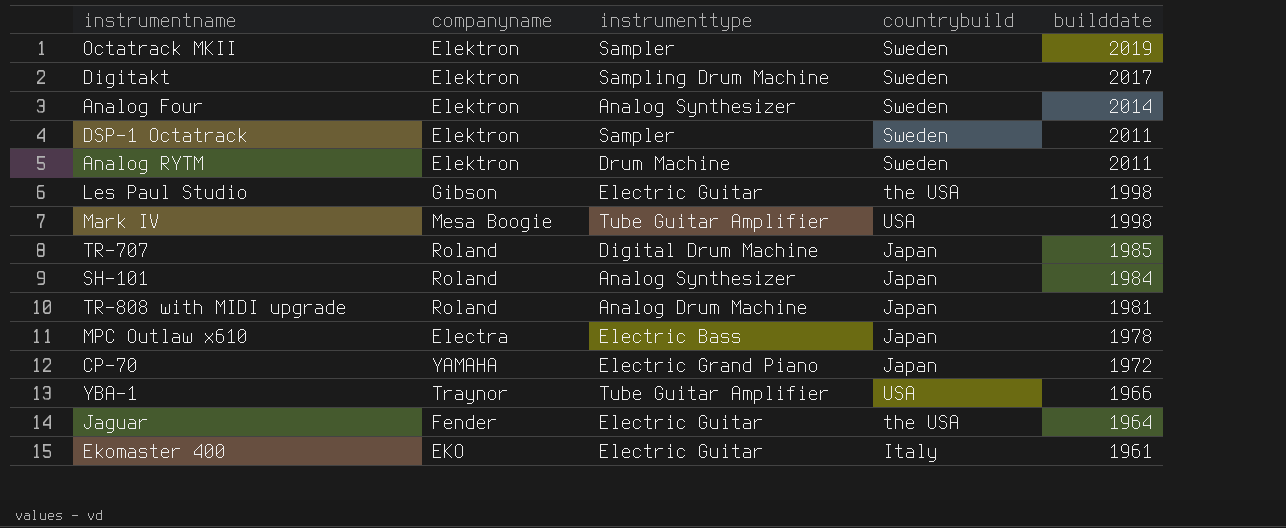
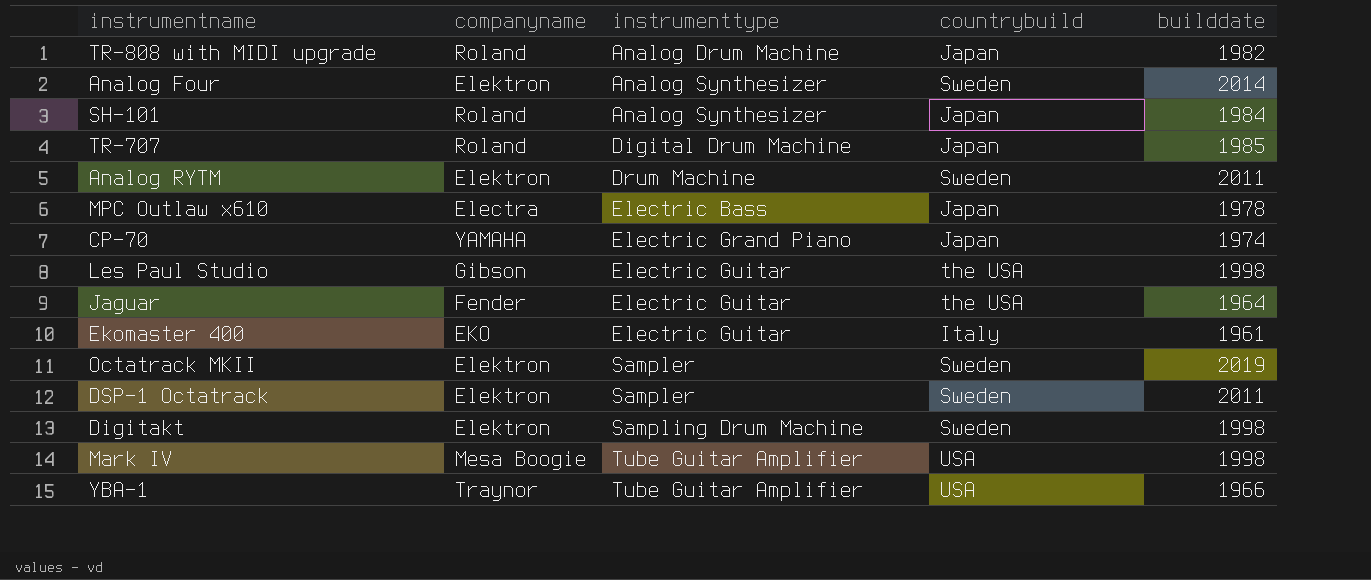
row order: builddate descending -> instrumenttype ascending
TR-808 with MIDI upgrade | builddate: 1981 -> 1982
CP-70 | builddate: 1972 -> 1974
Digitakt | builddate: 2017 -> 1998

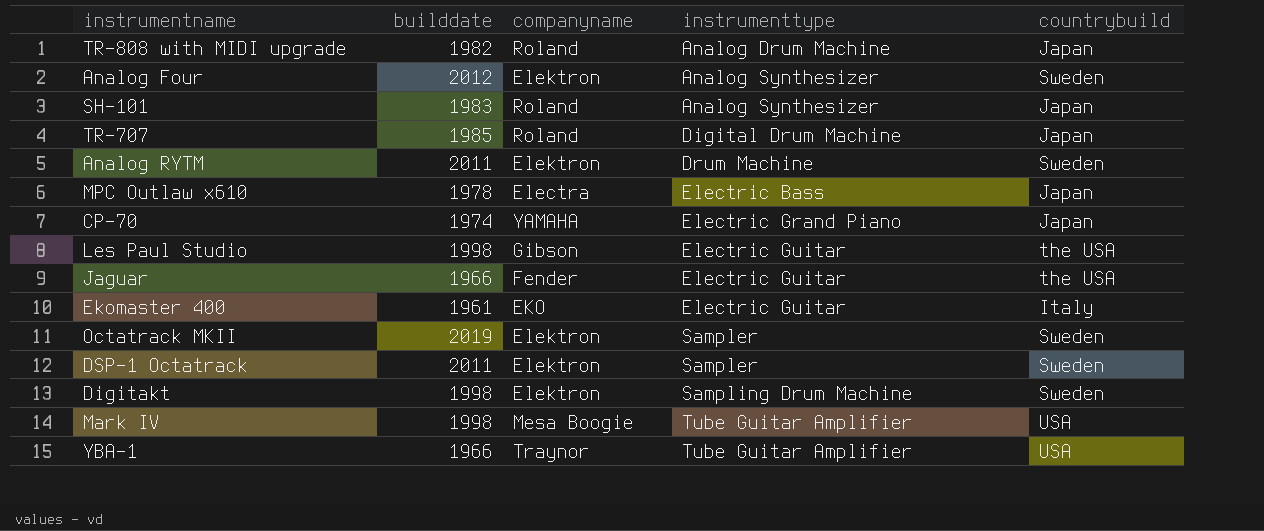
column builddate | position: 5 -> 2
Analog Four | builddate: 2014 -> 2012
SH-101 | builddate: 1984 -> 1983
Jaguar | builddate: 1964 -> 1966

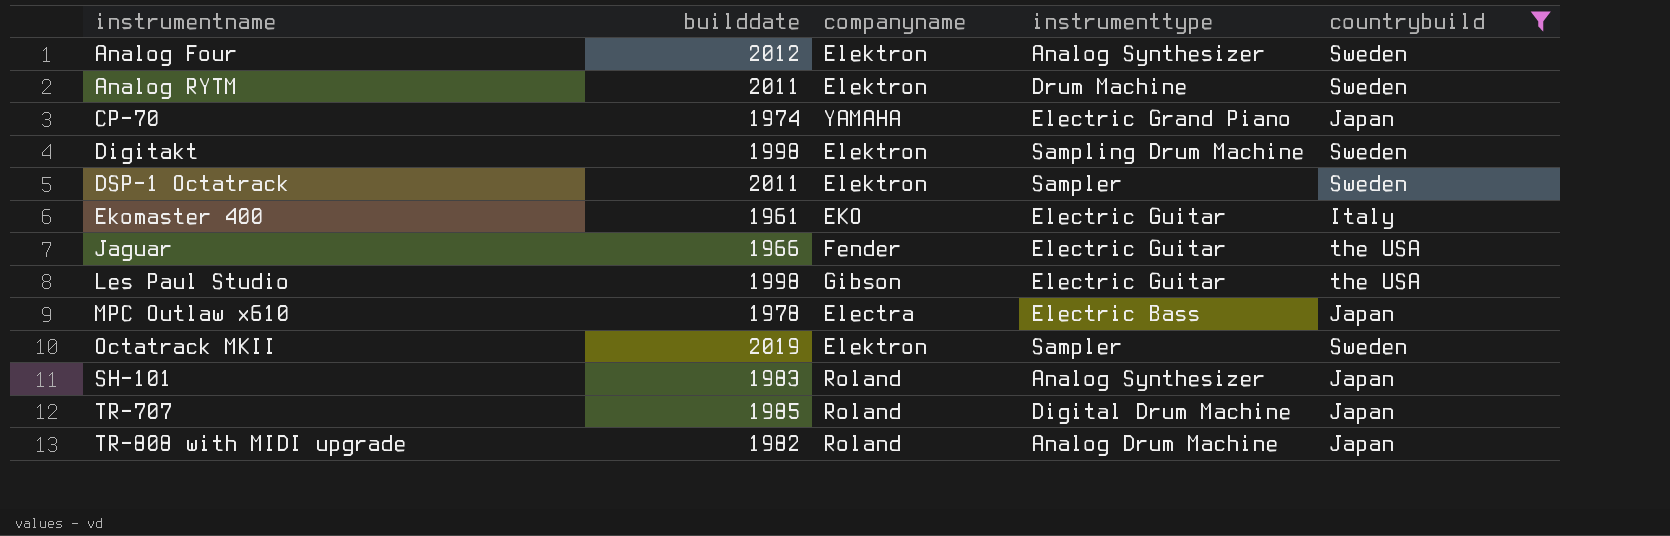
filter: none -> countrybuild != USA
row order: instrumenttype ascending -> instrumentname ascending

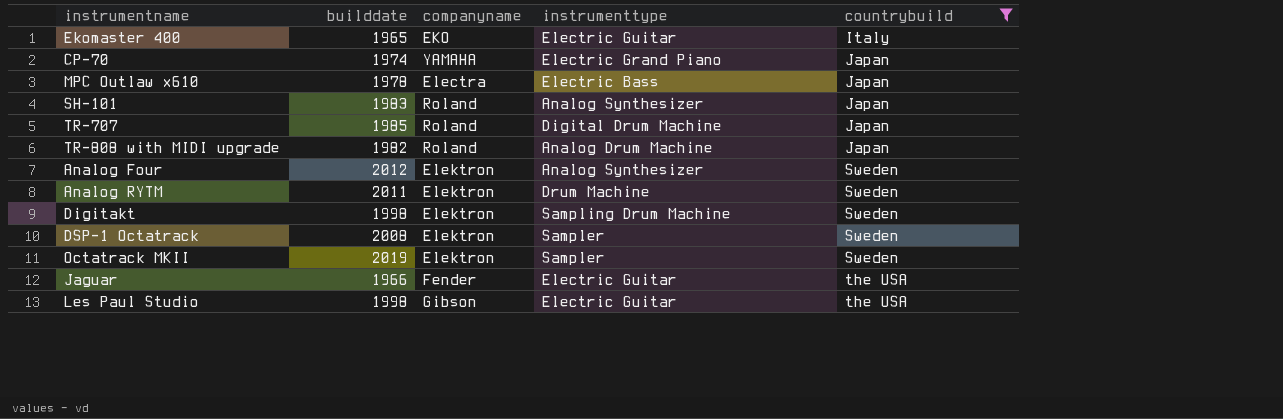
row order: instrumentname ascending -> countrybuild ascending
Ekomaster 400 | builddate: 1961 -> 1965
DSP-1 Octatrack | builddate: 2011 -> 2008

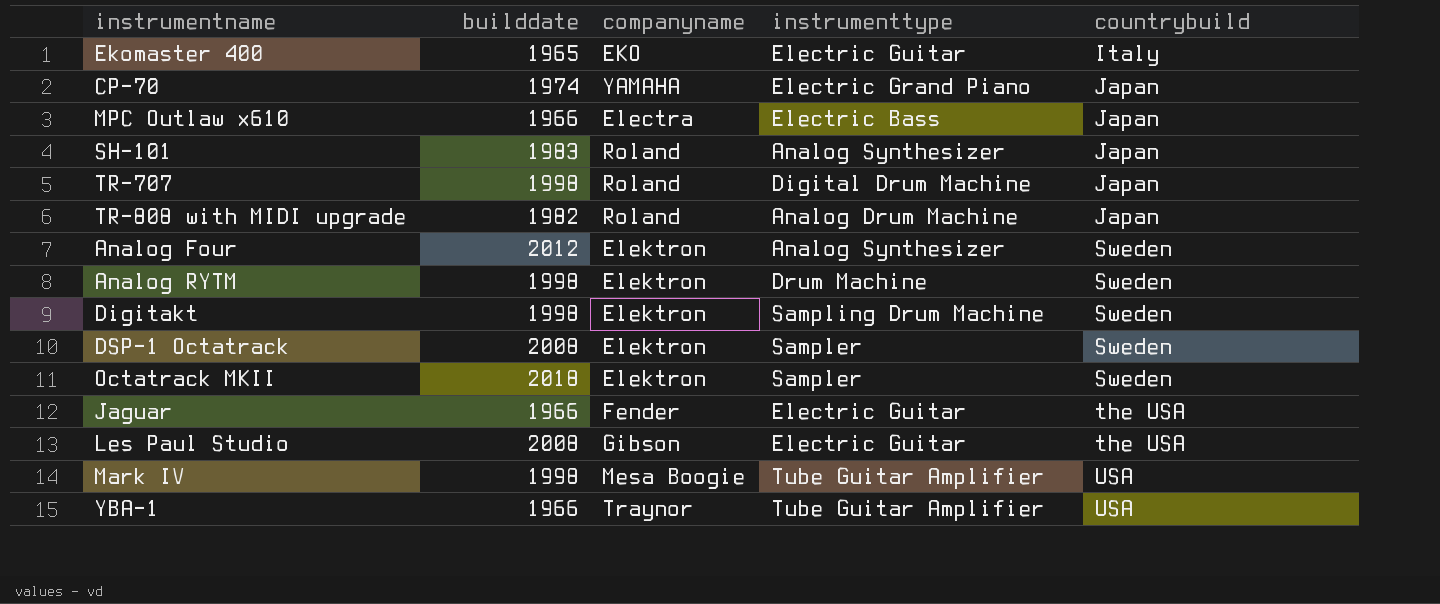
filter: countrybuild != USA -> none
MPC Outlaw x610 | builddate: 1978 -> 1966
TR-707 | builddate: 1985 -> 1998
Analog RYTM | builddate: 2011 -> 1998
Octatrack MKII | builddate: 2019 -> 2018
Les Paul Studio | builddate: 1998 -> 2008

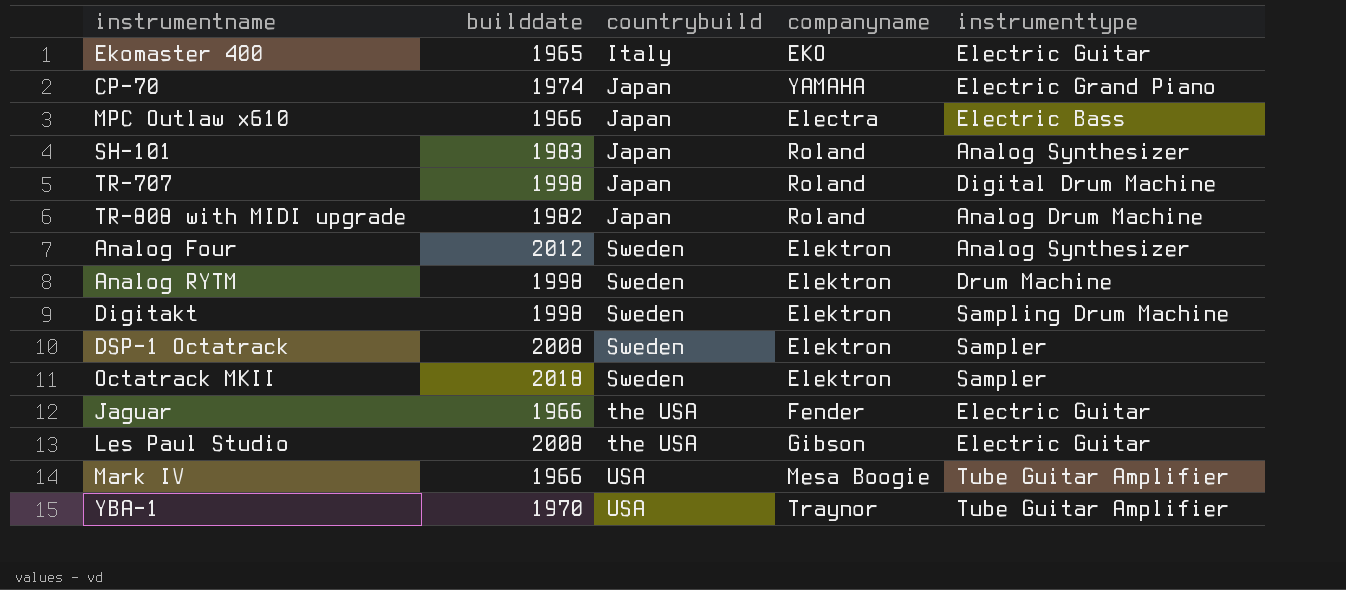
column countrybuild | position: 5 -> 3
Mark IV | builddate: 1998 -> 1966
YBA-1 | builddate: 1966 -> 1970

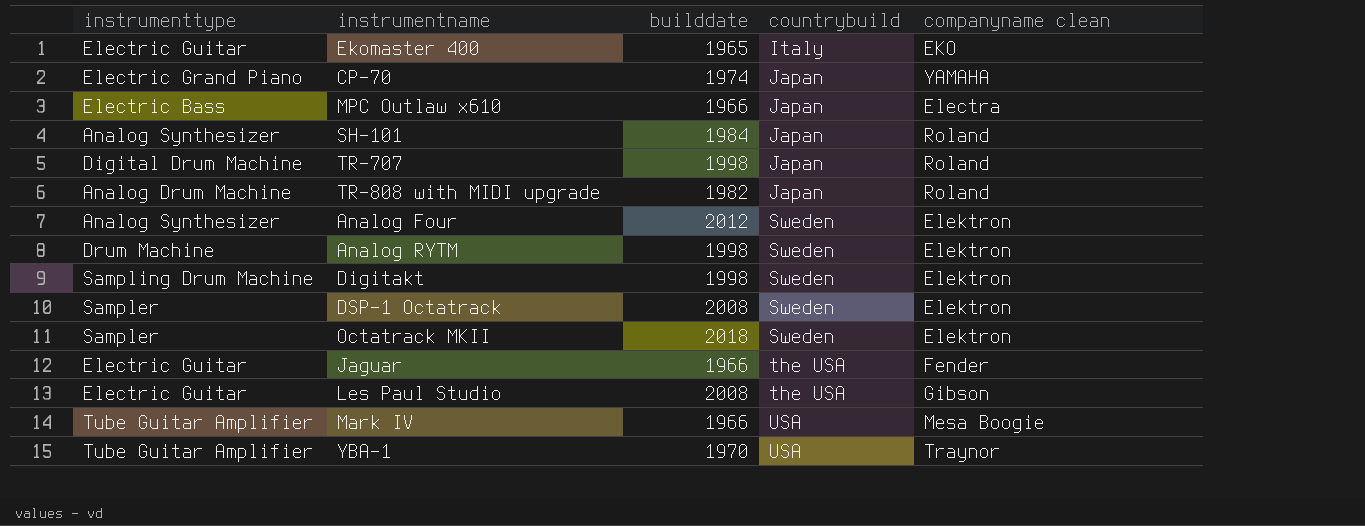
column instrumenttype | position: 5 -> 1
column name: companyname -> companyname clean
SH-101 | builddate: 1983 -> 1984

